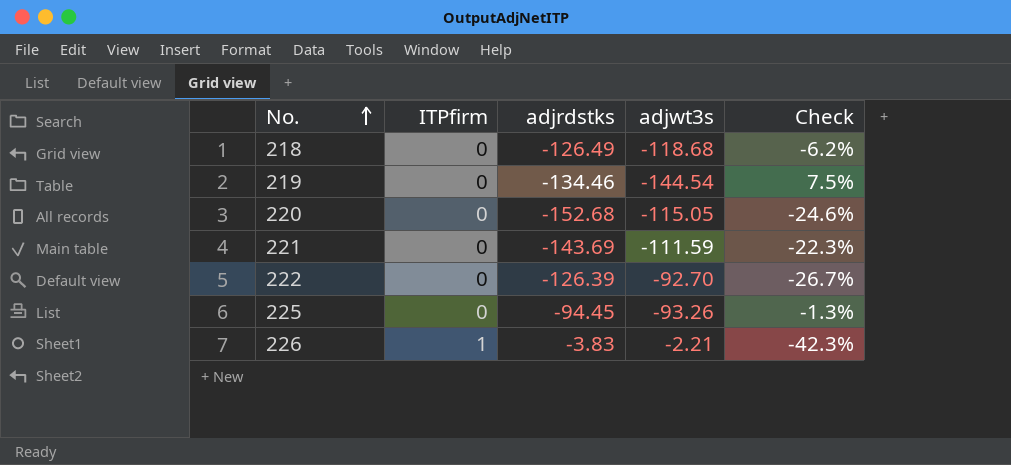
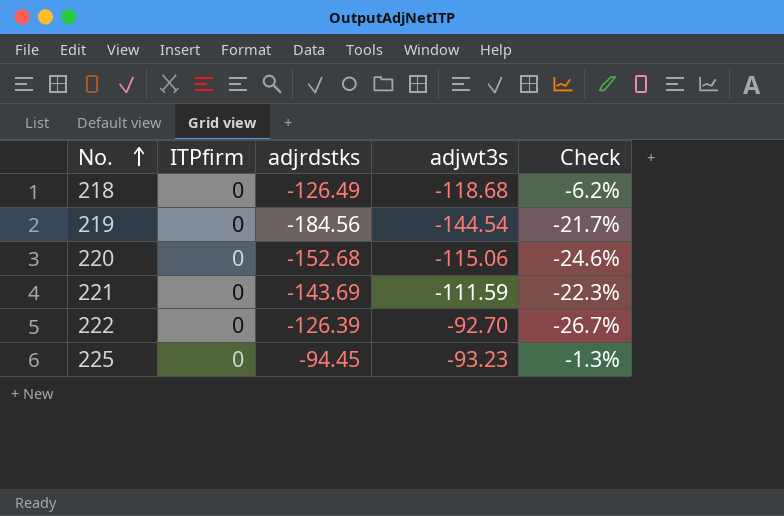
row 226: 1 | -3.83 | -2.21 | -42.3% -> none
219 | adjrdstks: -134.46 -> -184.56
219 | Check: 7.5% -> -21.7%
220 | adjwt3s: -115.05 -> -115.06
225 | adjwt3s: -93.26 -> -93.23

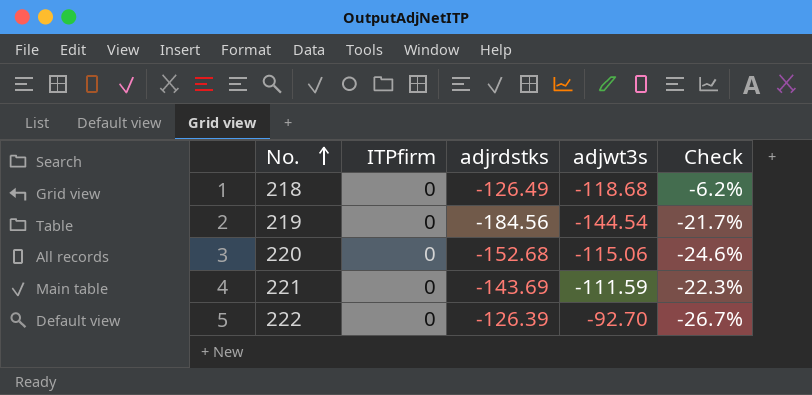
row 225: 0 | -94.45 | -93.23 | -1.3% -> none

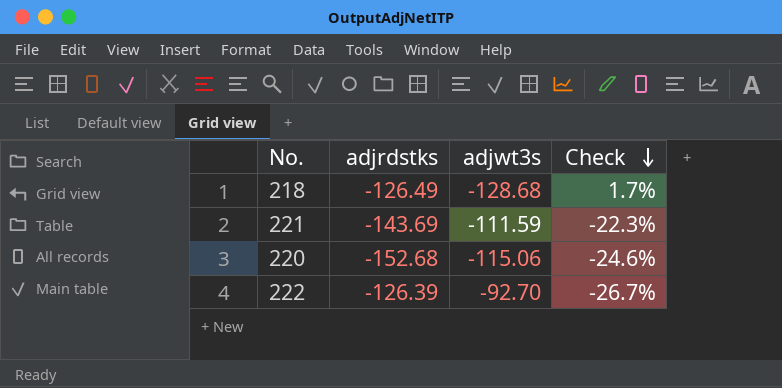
row order: No. ascending -> Check descending
column ITPfirm | position: 2 -> none
row 219: 0 | -184.56 | -144.54 | -21.7% -> none
218 | adjwt3s: -118.68 -> -128.68
218 | Check: -6.2% -> 1.7%

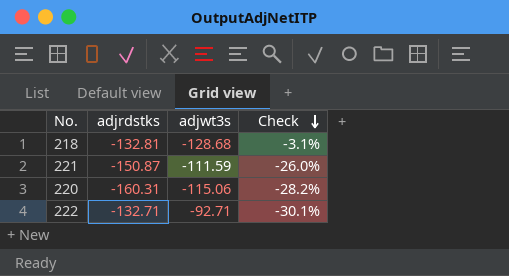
218 | adjrdstks: -126.49 -> -132.81
218 | Check: 1.7% -> -3.1%
221 | adjrdstks: -143.69 -> -150.87
221 | Check: -22.3% -> -26.0%
220 | adjrdstks: -152.68 -> -160.31
220 | Check: -24.6% -> -28.2%
222 | adjrdstks: -126.39 -> -132.71
222 | adjwt3s: -92.70 -> -92.71
222 | Check: -26.7% -> -30.1%

